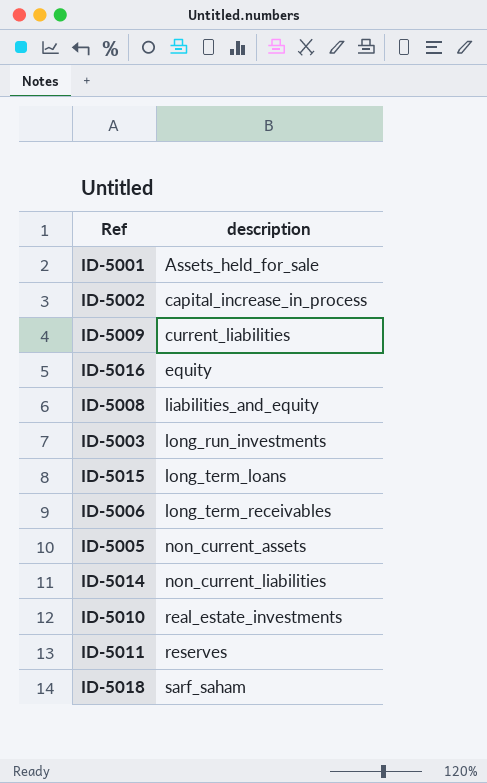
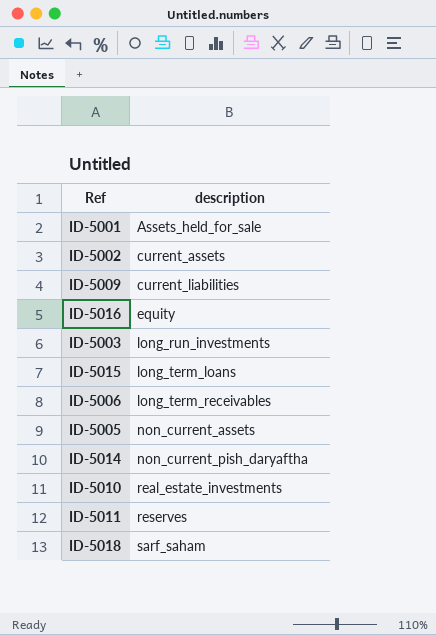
row ID-5008: liabilities_and_equity -> none
ID-5002 | description: capital_increase_in_process -> current_assets
ID-5014 | description: non_current_liabilities -> non_current_pish_daryaftha

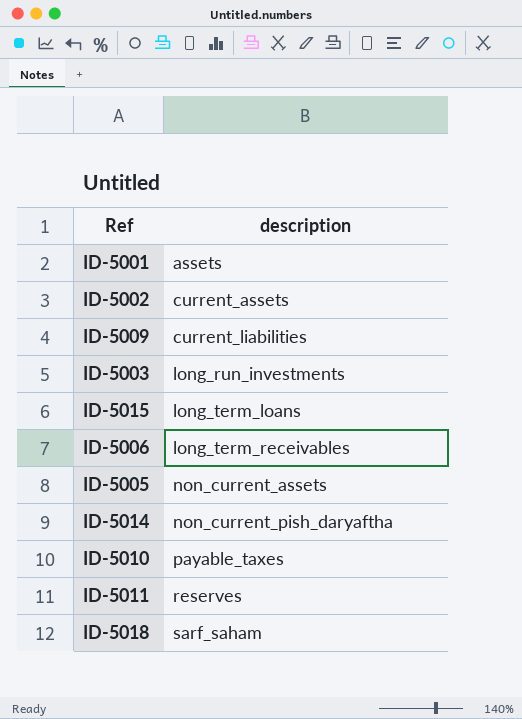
row ID-5016: equity -> none
ID-5001 | description: Assets_held_for_sale -> assets
ID-5010 | description: real_estate_investments -> payable_taxes

